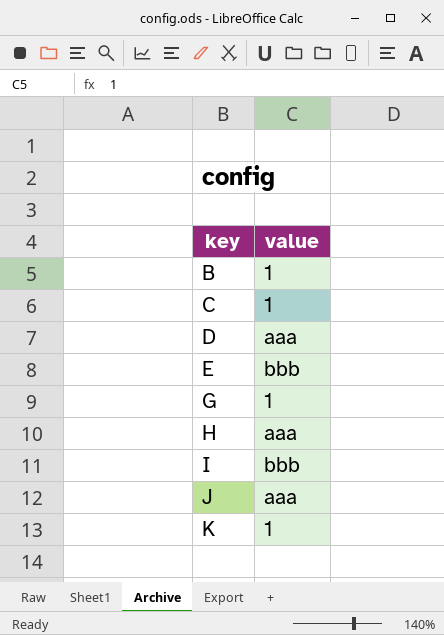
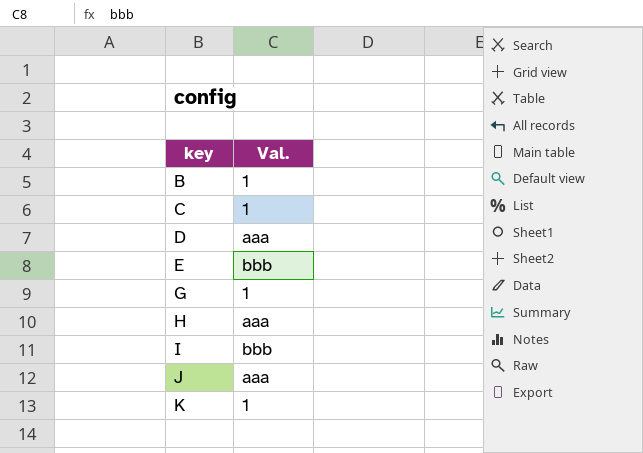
column name: value -> Val.

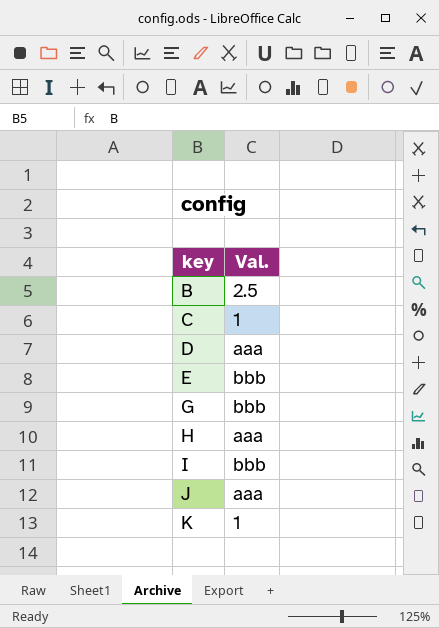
B | Val.: 1 -> 2.5
G | Val.: 1 -> bbb

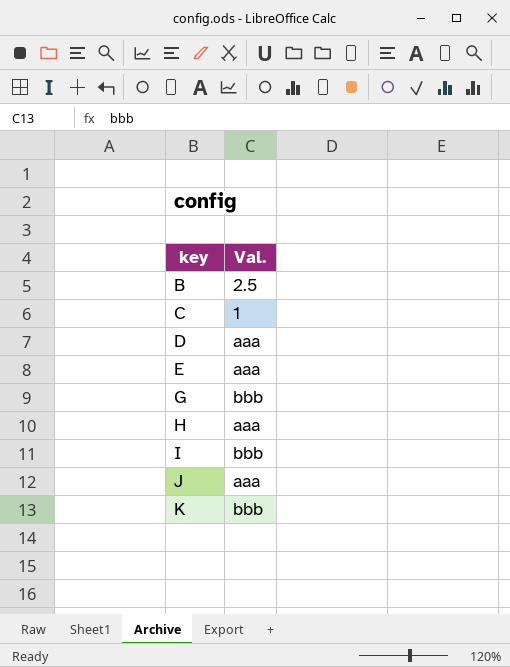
E | Val.: bbb -> aaa
K | Val.: 1 -> bbb

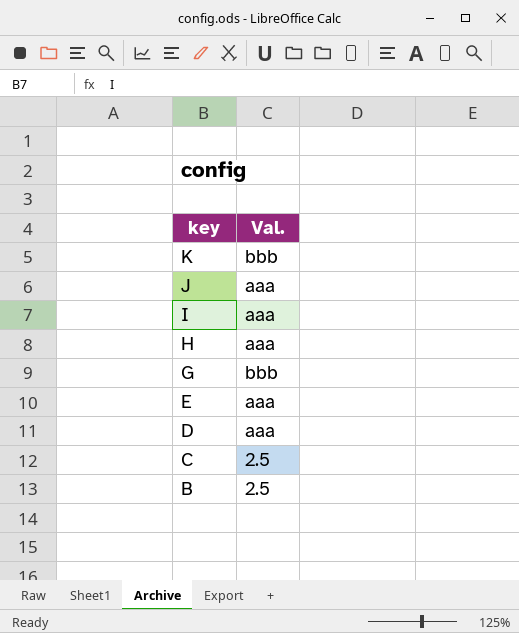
row order: key ascending -> key descending
I | Val.: bbb -> aaa
C | Val.: 1 -> 2.5

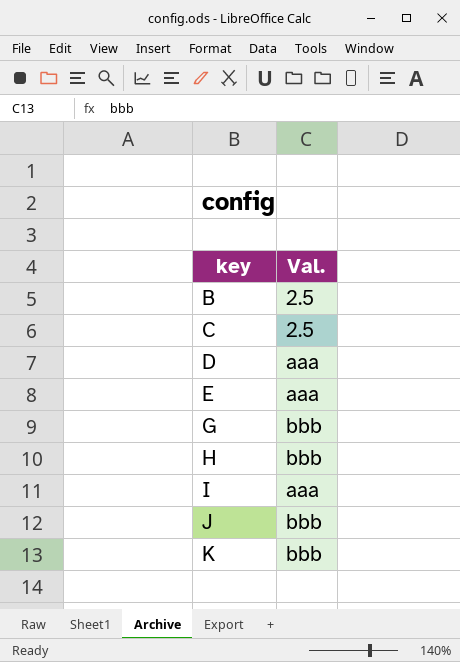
row order: key descending -> key ascending
H | Val.: aaa -> bbb
J | Val.: aaa -> bbb

